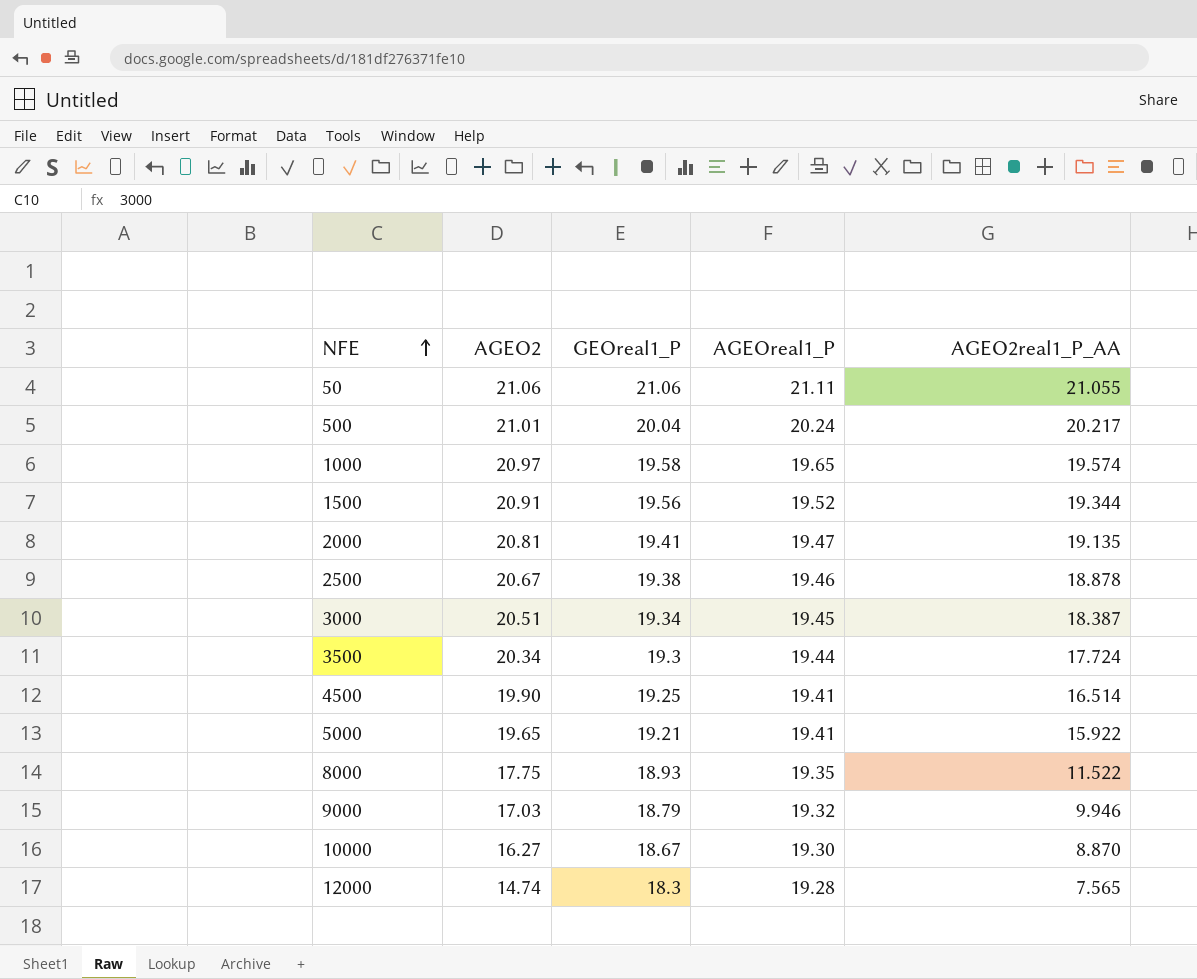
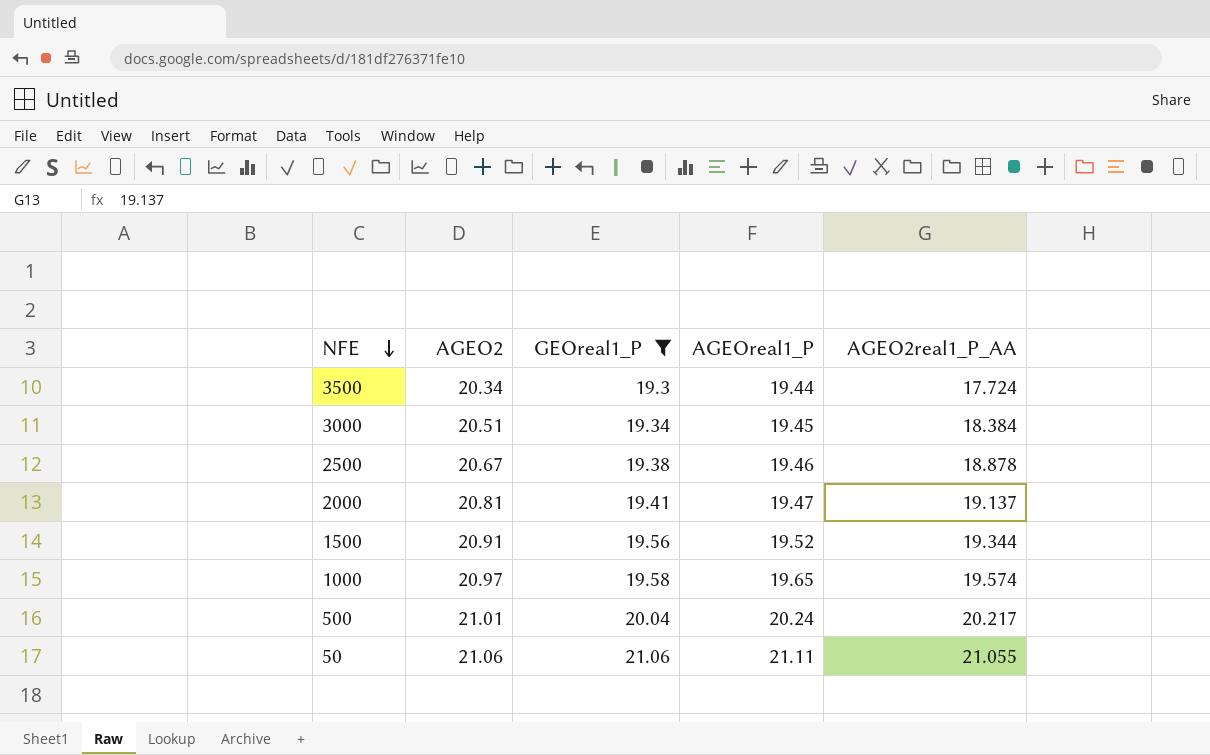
filter: none -> GEOreal1_P >= 19.3
row order: NFE ascending -> NFE descending
3000 | AGEO2real1_P_AA: 18.387 -> 18.384
2000 | AGEO2real1_P_AA: 19.135 -> 19.137

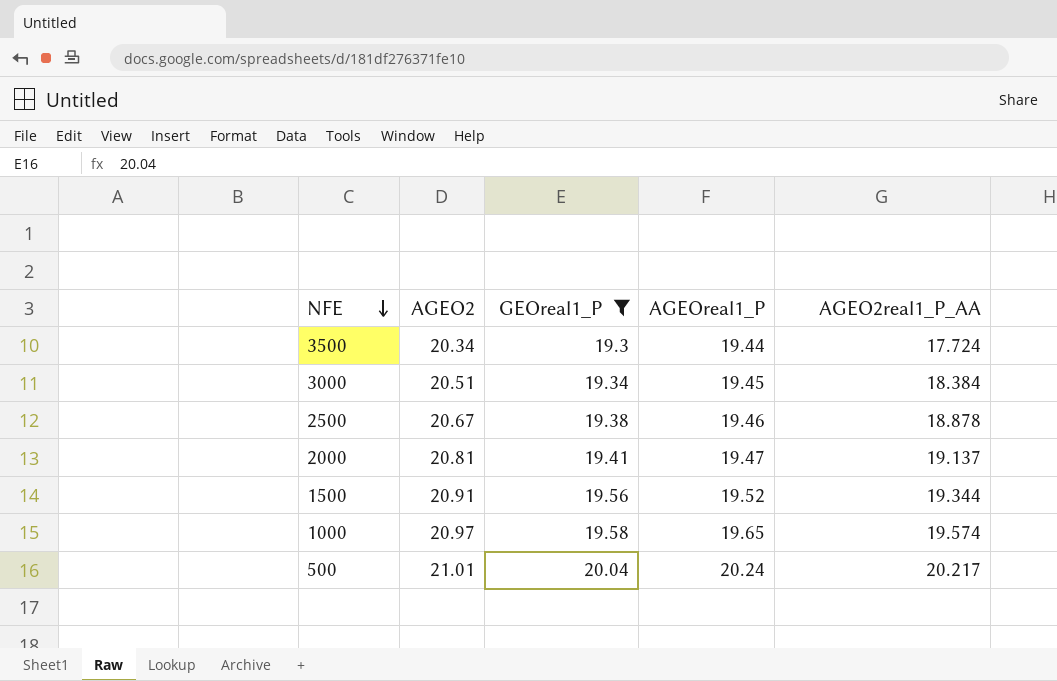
row 50: 21.06 | 21.06 | 21.11 | 21.055 -> none

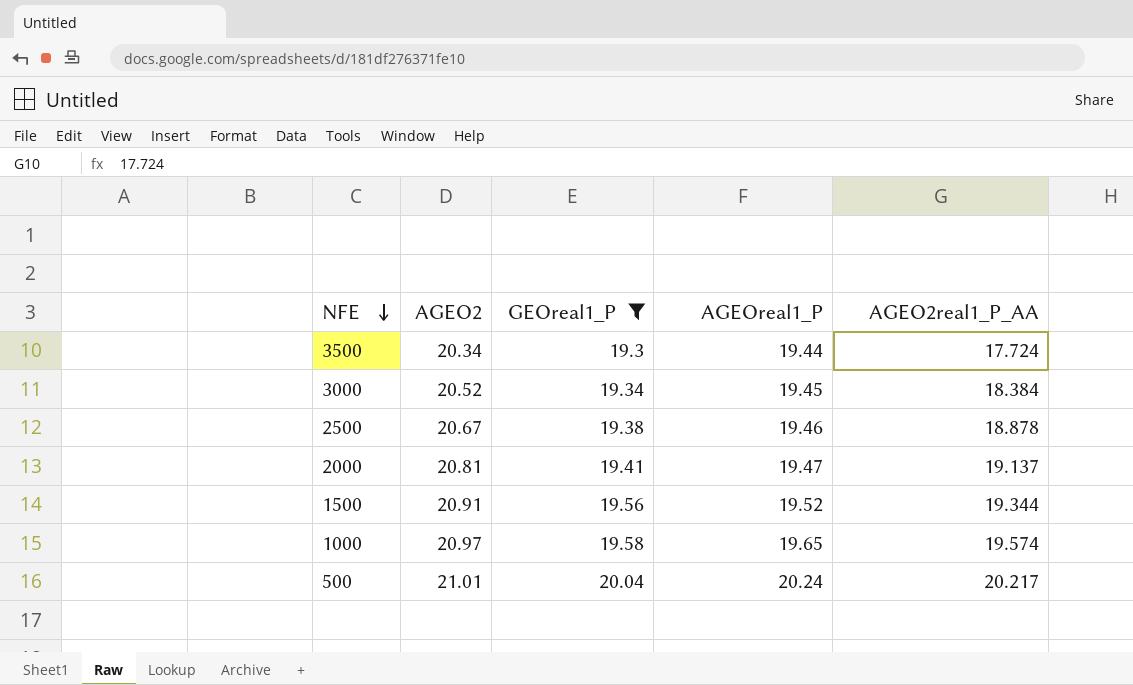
3000 | AGEO2: 20.51 -> 20.52

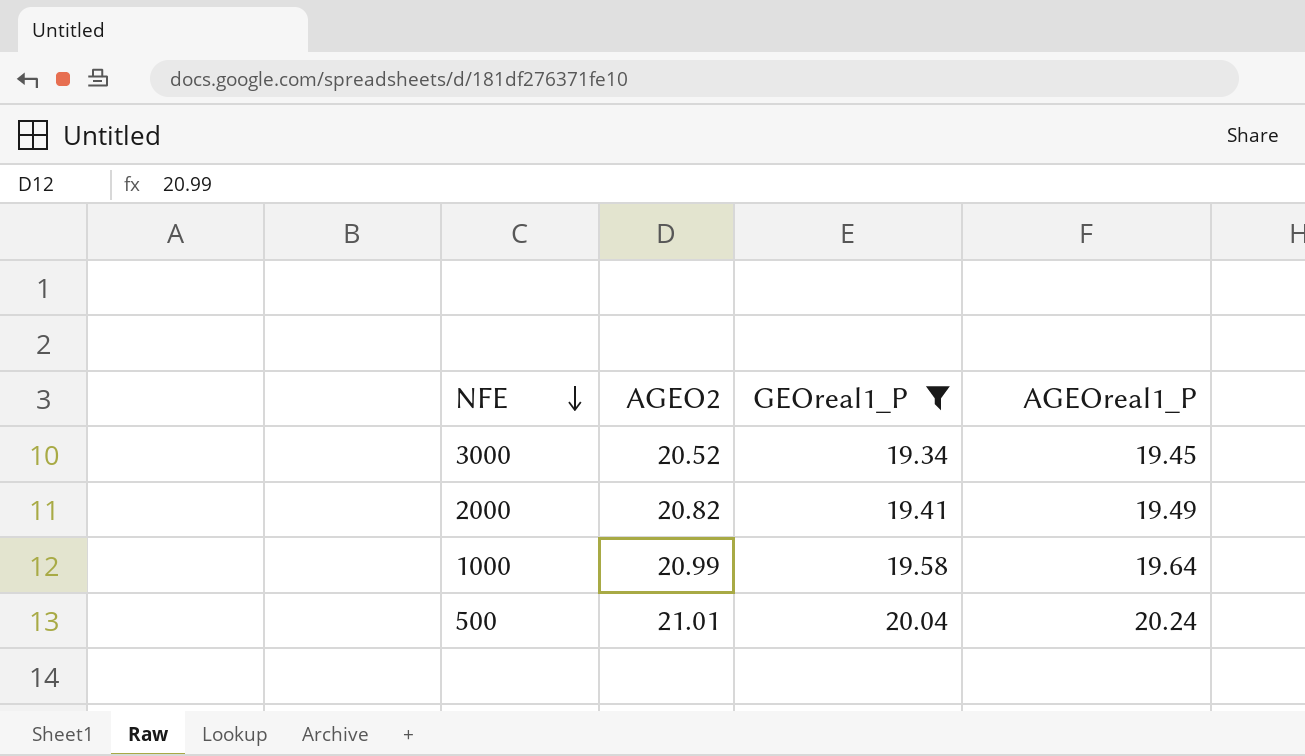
column AGEO2real1_P_AA | position: 5 -> none
row 3500: 20.34 | 19.3 | 19.44 | 17.724 -> none
row 2500: 20.67 | 19.38 | 19.46 | 18.878 -> none
row 1500: 20.91 | 19.56 | 19.52 | 19.344 -> none
2000 | AGEO2: 20.81 -> 20.82
2000 | AGEOreal1_P: 19.47 -> 19.49
1000 | AGEO2: 20.97 -> 20.99
1000 | AGEOreal1_P: 19.65 -> 19.64

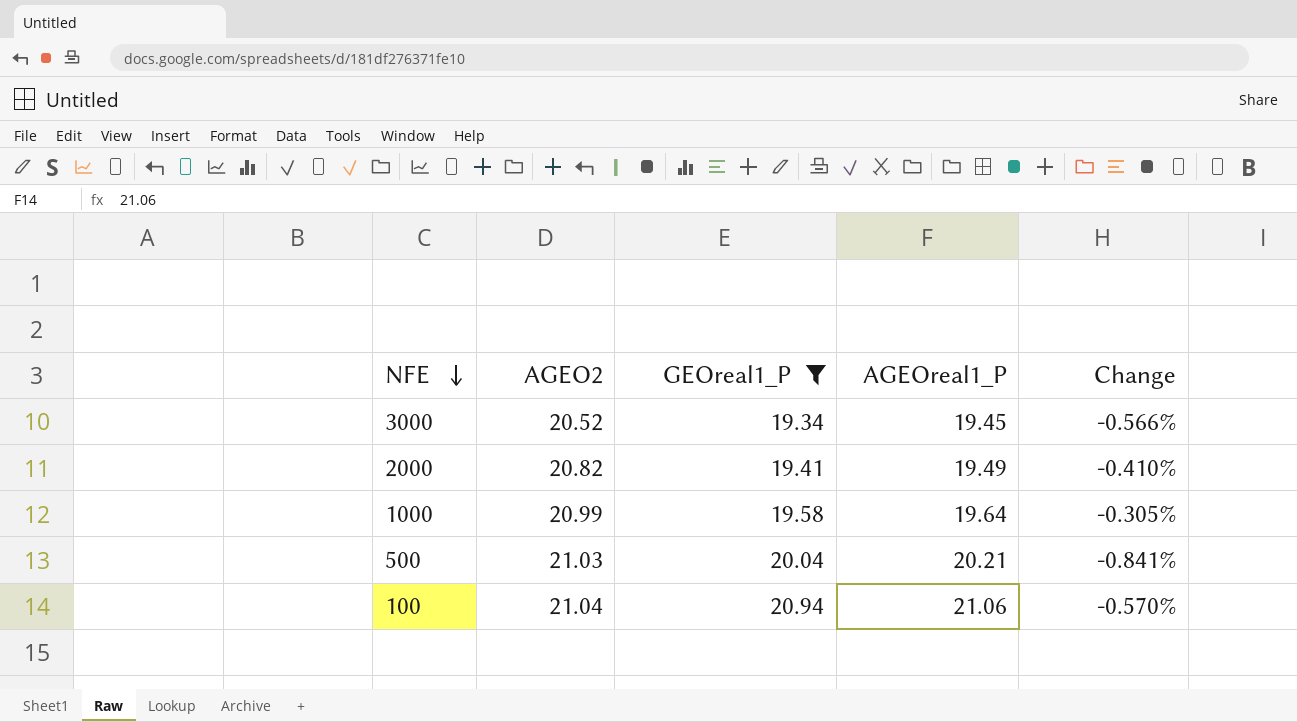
column Change | formula: none -> ([GEOreal1_P] - [AGEOreal1_P]) / [AGEOreal1_P]
500 | AGEO2: 21.01 -> 21.03
500 | AGEOreal1_P: 20.24 -> 20.21
row 100: none -> 21.04 | 20.94 | 21.06 | -0.570%

